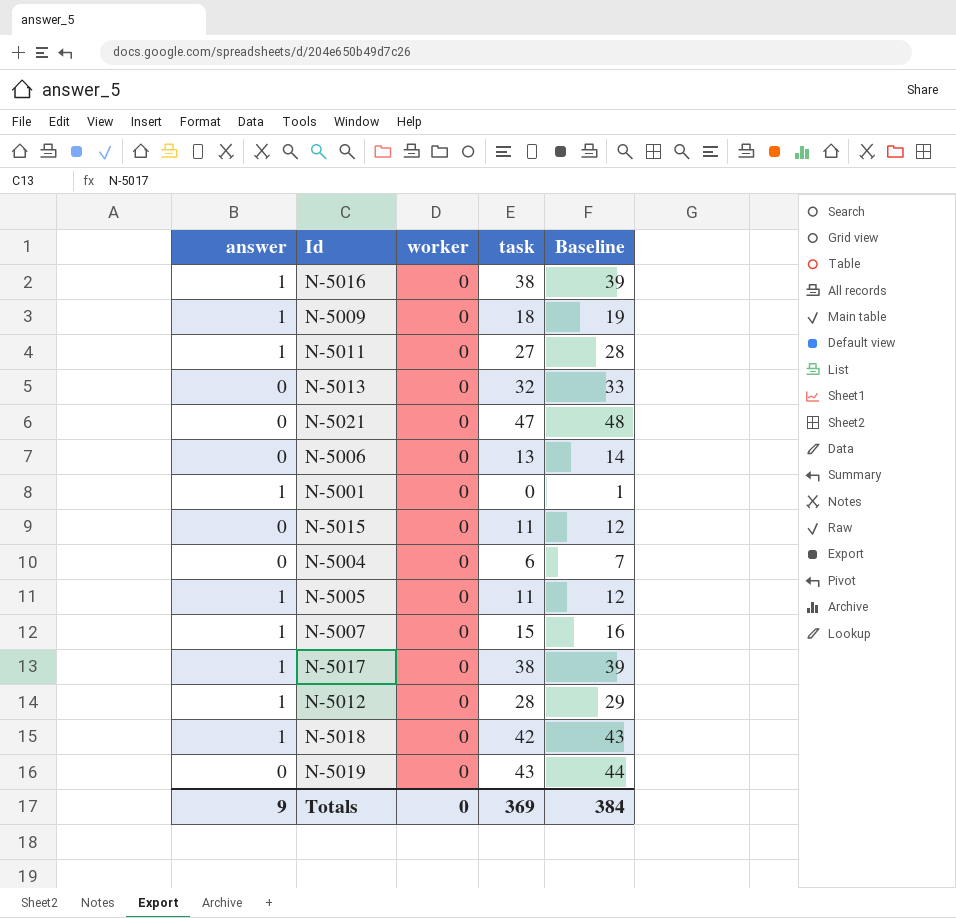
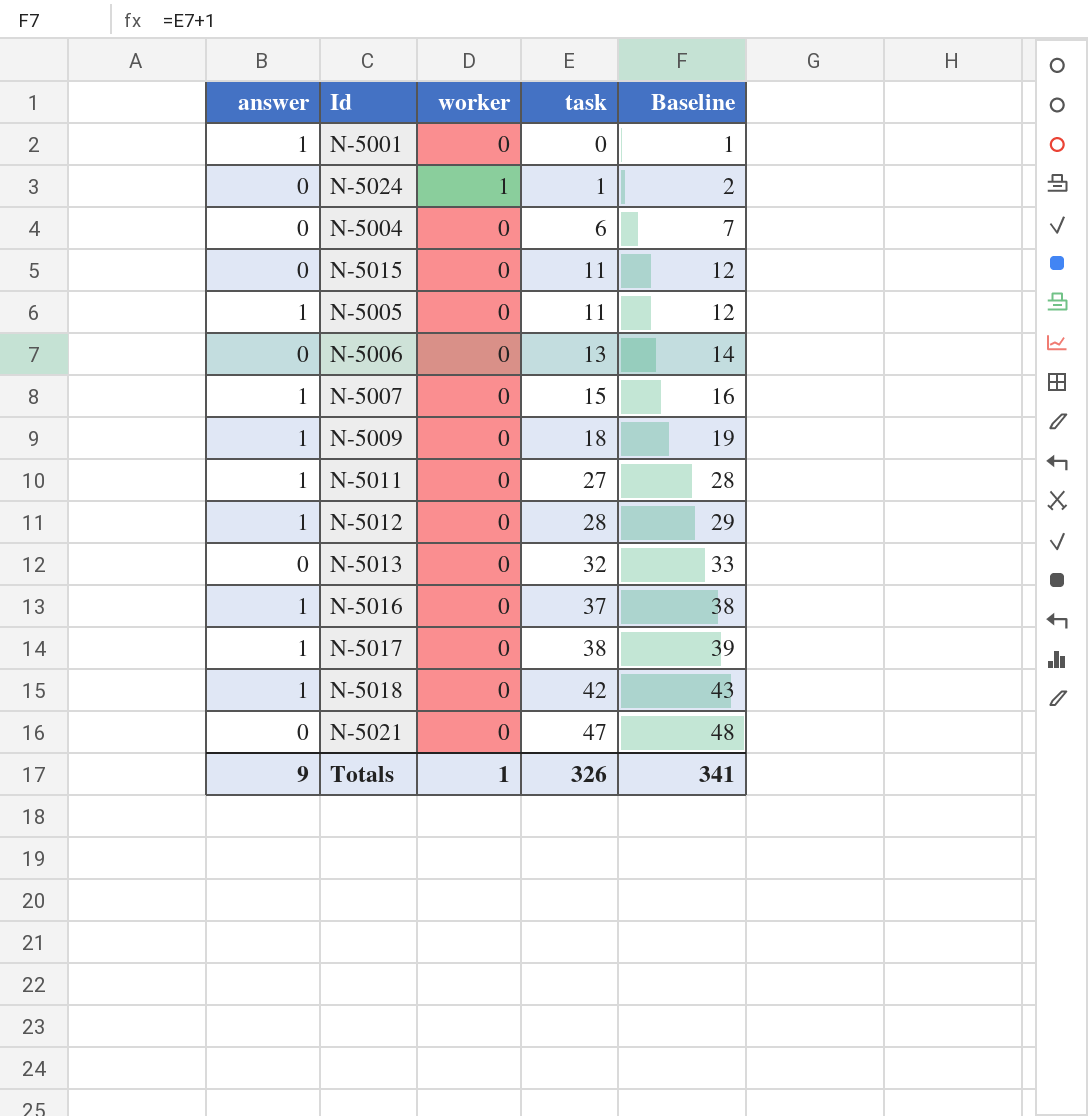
row order: none -> task ascending
row N-5019: 0 | 0 | 43 | 44 -> none
row N-5024: none -> 0 | 1 | 1 | 2
N-5016 | task: 38 -> 37
N-5016 | Baseline: 39 -> 38
Totals | worker: 0 -> 1
Totals | task: 369 -> 326
Totals | Baseline: 384 -> 341

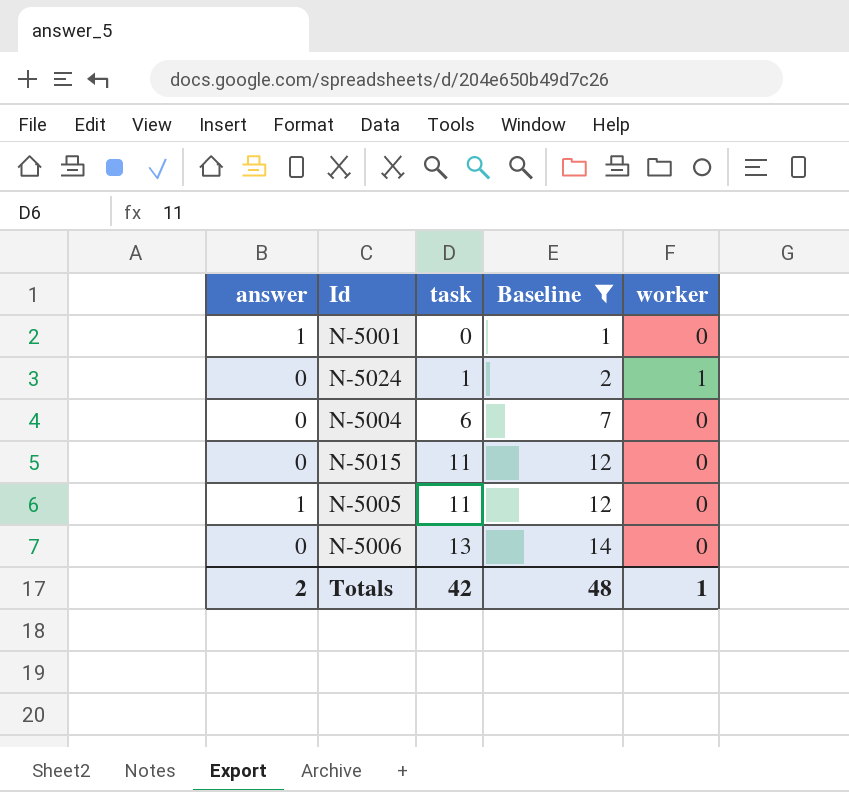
filter: none -> Baseline <= 14
column worker | position: 3 -> 5
Totals | answer: 9 -> 2
Totals | task: 326 -> 42
Totals | Baseline: 341 -> 48

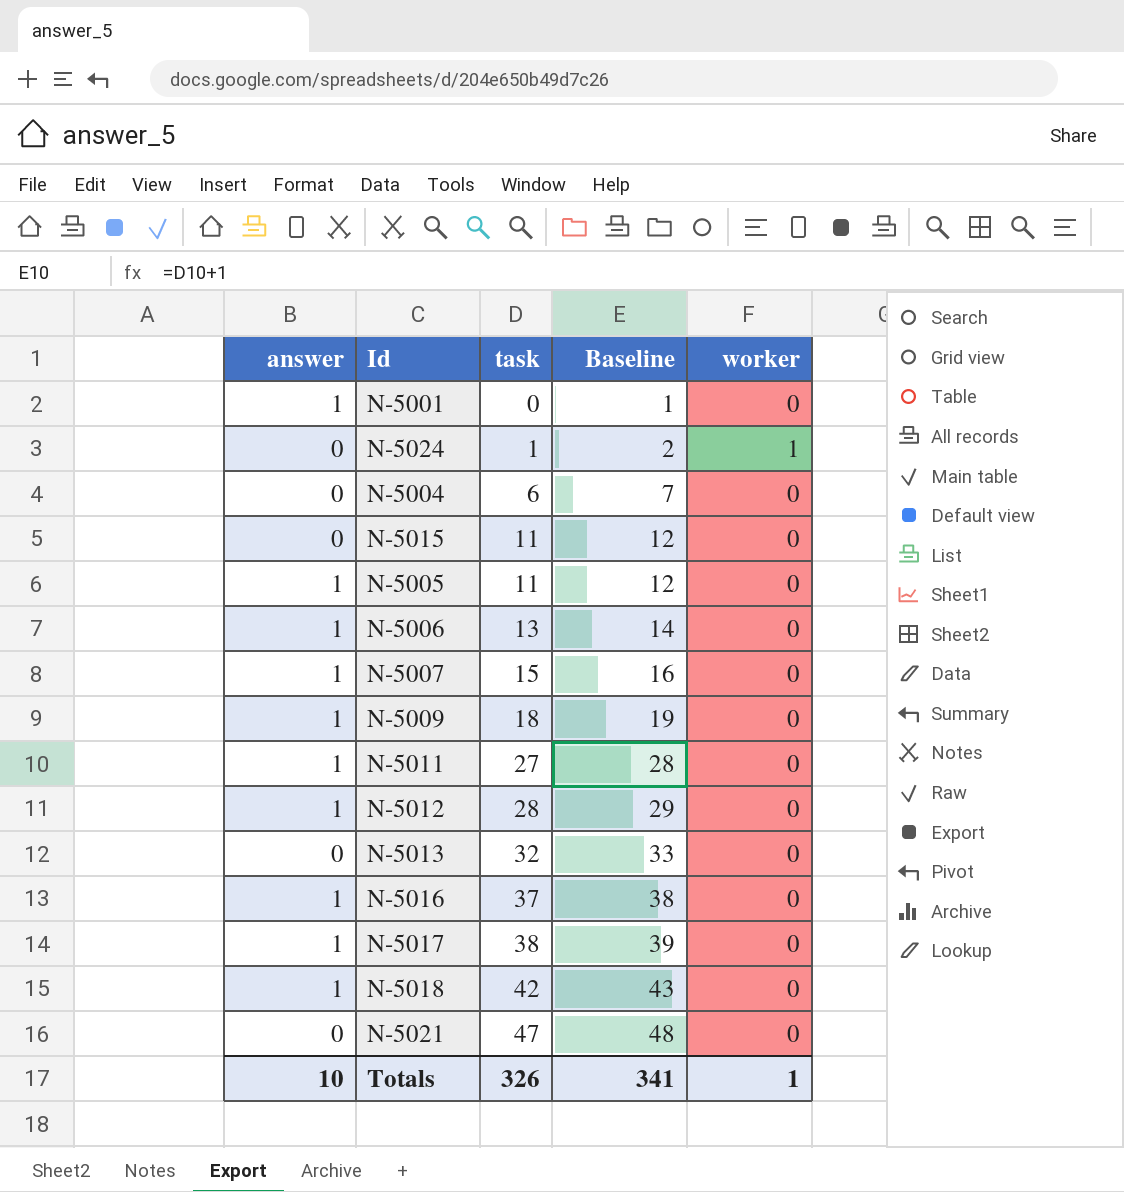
filter: Baseline <= 14 -> none
N-5006 | answer: 0 -> 1
Totals | answer: 2 -> 10
Totals | task: 42 -> 326
Totals | Baseline: 48 -> 341

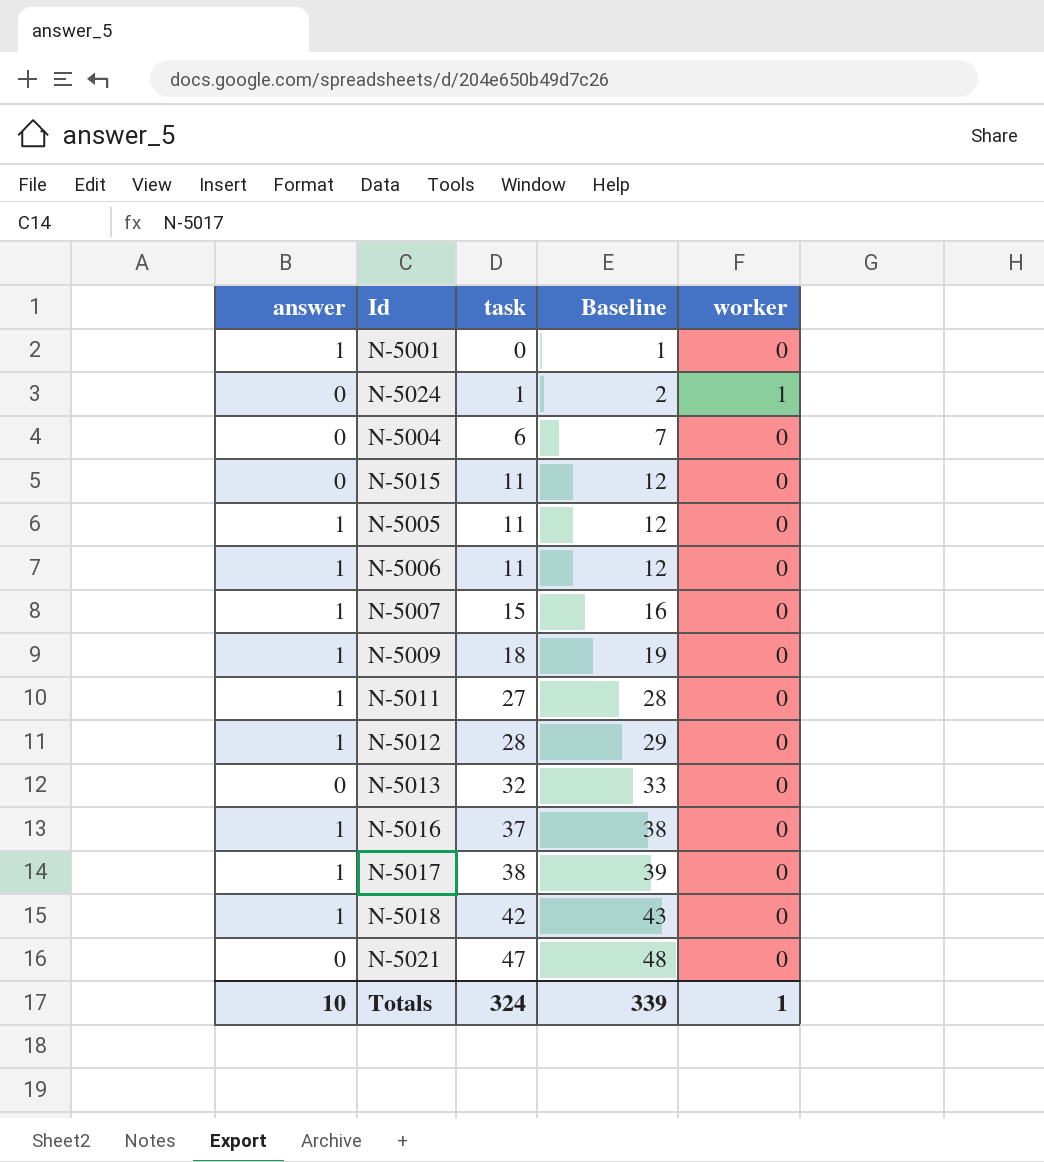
N-5006 | task: 13 -> 11
N-5006 | Baseline: 14 -> 12
Totals | task: 326 -> 324
Totals | Baseline: 341 -> 339

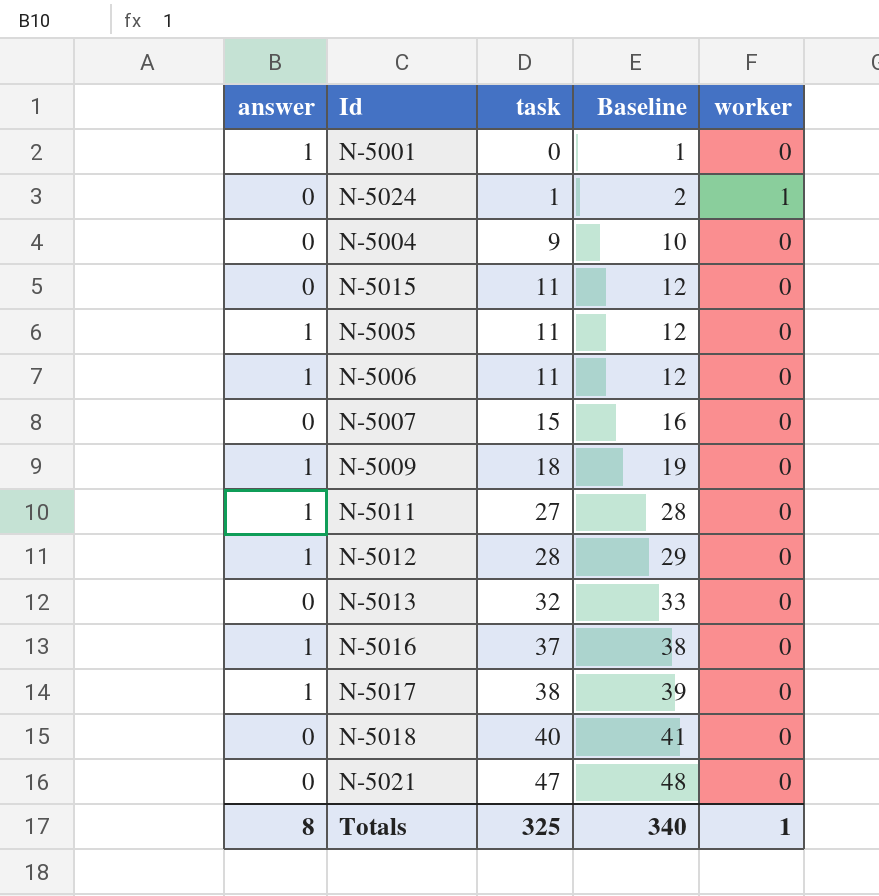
N-5004 | task: 6 -> 9
N-5004 | Baseline: 7 -> 10
N-5007 | answer: 1 -> 0
N-5018 | answer: 1 -> 0
N-5018 | task: 42 -> 40
N-5018 | Baseline: 43 -> 41
Totals | answer: 10 -> 8
Totals | task: 324 -> 325
Totals | Baseline: 339 -> 340

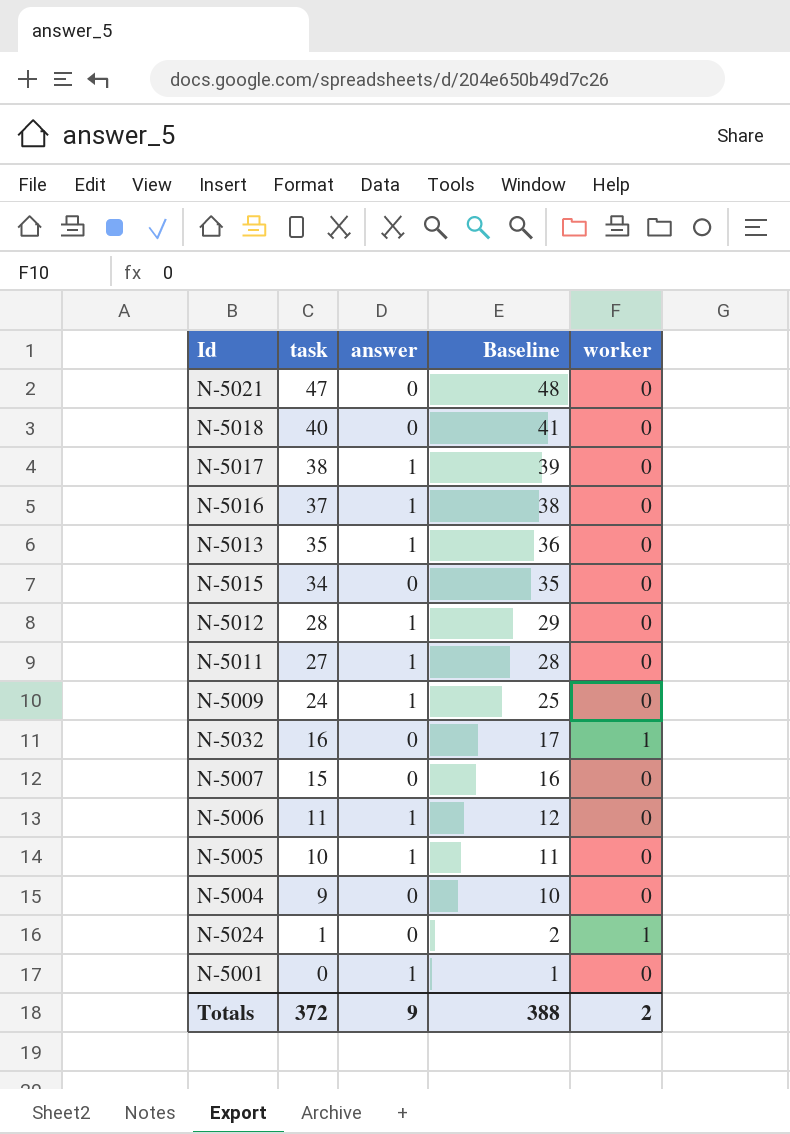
row order: task ascending -> task descending
column answer | position: 1 -> 3
N-5013 | task: 32 -> 35
N-5013 | answer: 0 -> 1
N-5013 | Baseline: 33 -> 36
N-5015 | task: 11 -> 34
N-5015 | Baseline: 12 -> 35
N-5009 | task: 18 -> 24
N-5009 | Baseline: 19 -> 25
row N-5032: none -> 16 | 0 | 17 | 1
N-5005 | task: 11 -> 10
N-5005 | Baseline: 12 -> 11
Totals | task: 325 -> 372
Totals | answer: 8 -> 9
Totals | Baseline: 340 -> 388
Totals | worker: 1 -> 2

